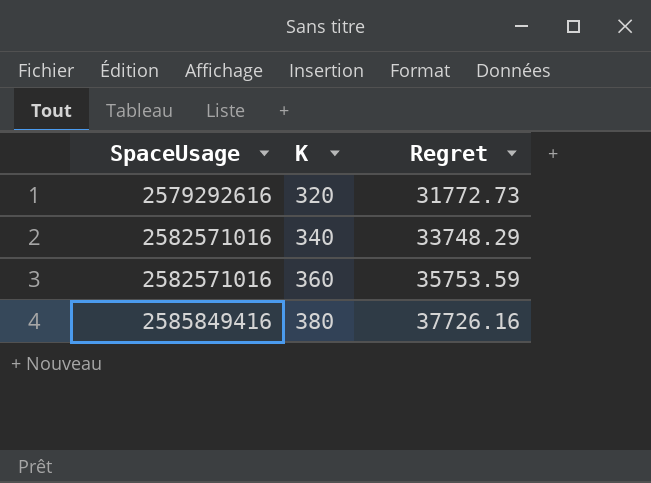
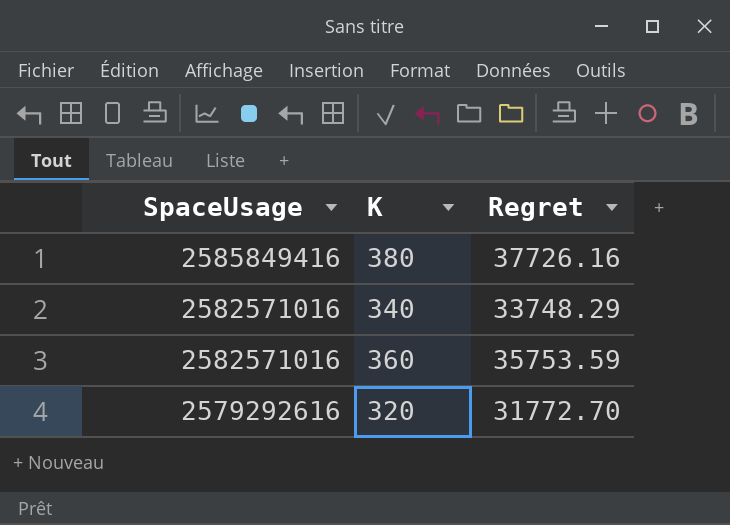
row order: SpaceUsage ascending -> SpaceUsage descending
320 | Regret: 31772.73 -> 31772.70

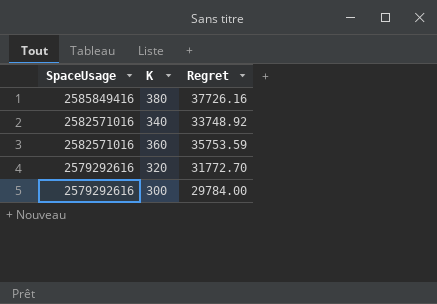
340 | Regret: 33748.29 -> 33748.92
row 300: none -> 2579292616 | 29784.00

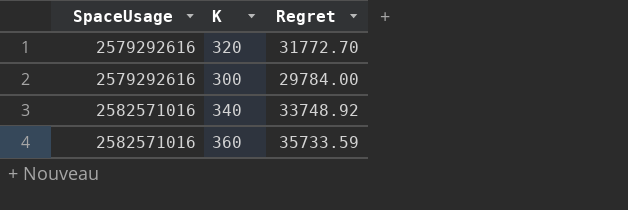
row order: SpaceUsage descending -> SpaceUsage ascending
row 380: 2585849416 | 37726.16 -> none
360 | Regret: 35753.59 -> 35733.59

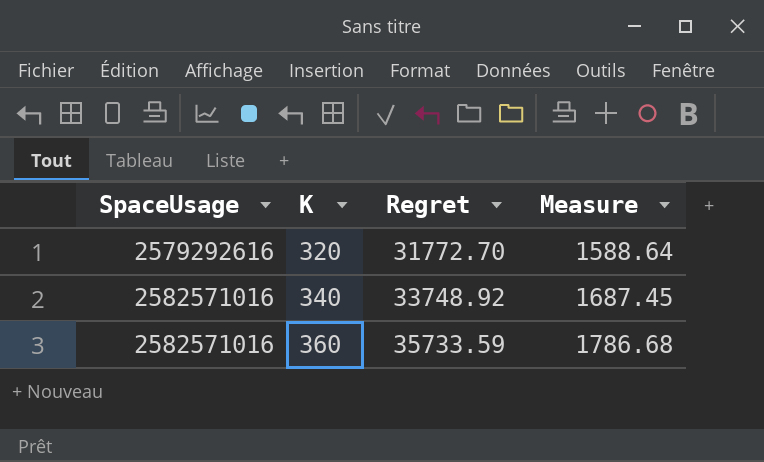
column Measure | formula: none -> [Regret] * 0.05
row 300: 2579292616 | 29784.00 -> none

